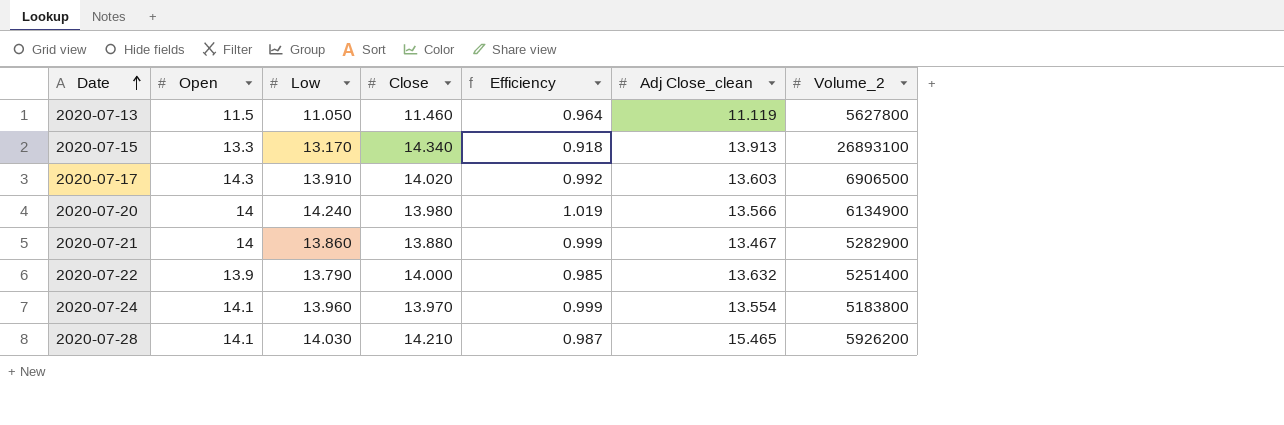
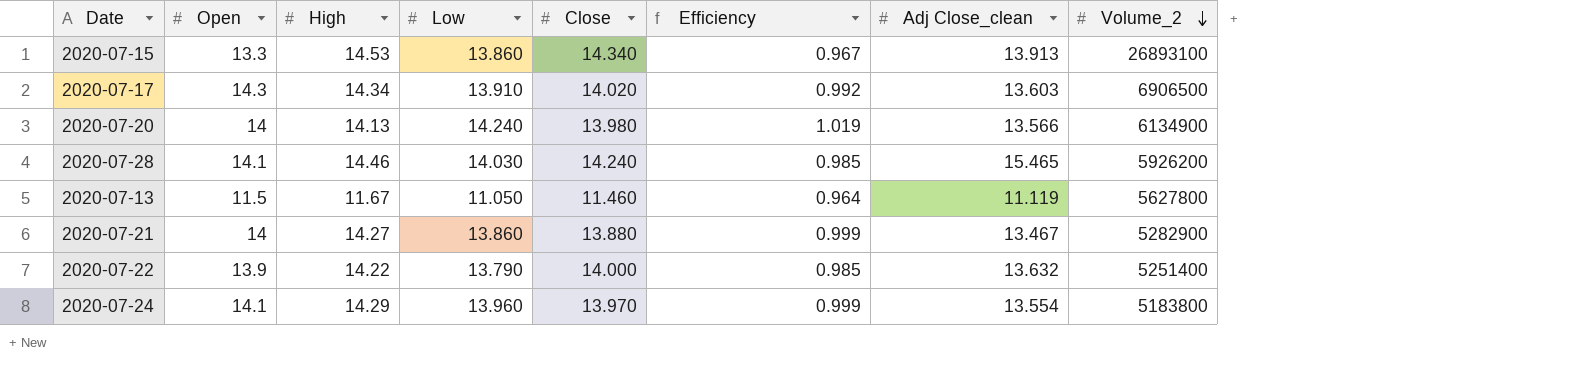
row order: Date ascending -> Volume_2 descending
column High | position: none -> 3
2020-07-15 | Low: 13.170 -> 13.860
2020-07-15 | Efficiency: 0.918 -> 0.967
2020-07-28 | Close: 14.210 -> 14.240
2020-07-28 | Efficiency: 0.987 -> 0.985

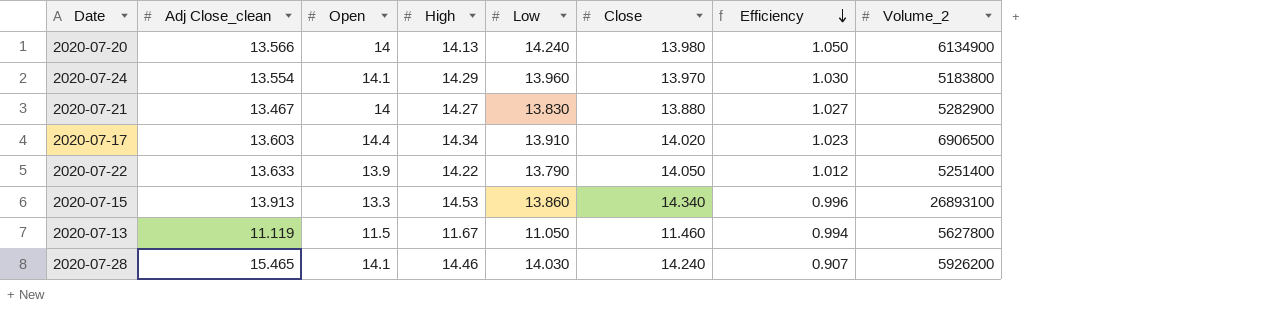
row order: Volume_2 descending -> Efficiency descending
column Adj Close_clean | position: 7 -> 2
column Efficiency | formula: [Low] / [Close] -> [Low] / [Adj Close_clean]
2020-07-21 | Low: 13.860 -> 13.830
2020-07-17 | Open: 14.3 -> 14.4
2020-07-22 | Adj Close_clean: 13.632 -> 13.633
2020-07-22 | Close: 14.000 -> 14.050

